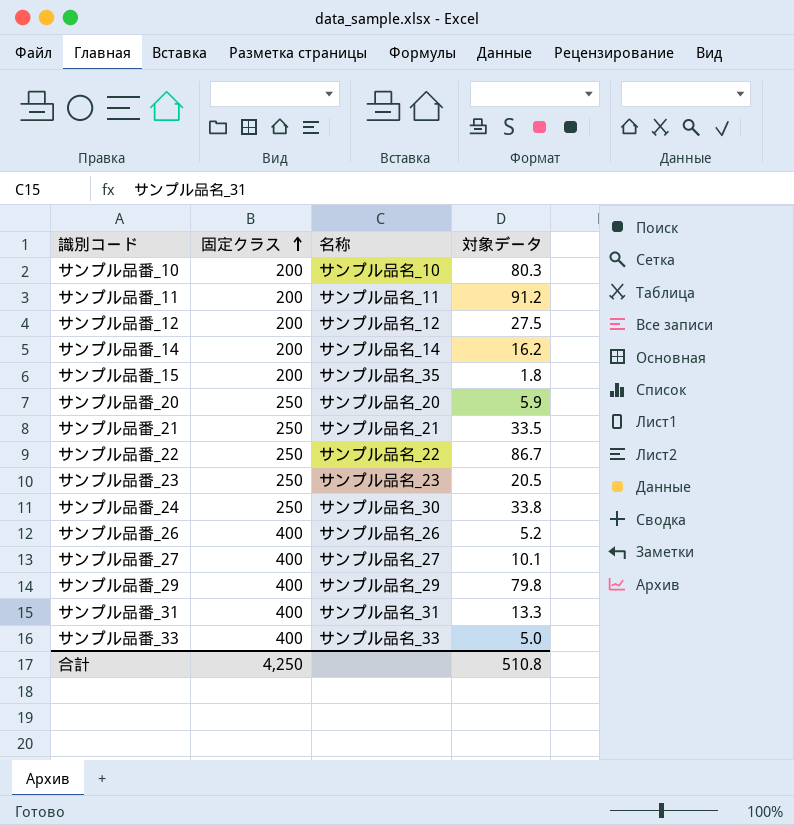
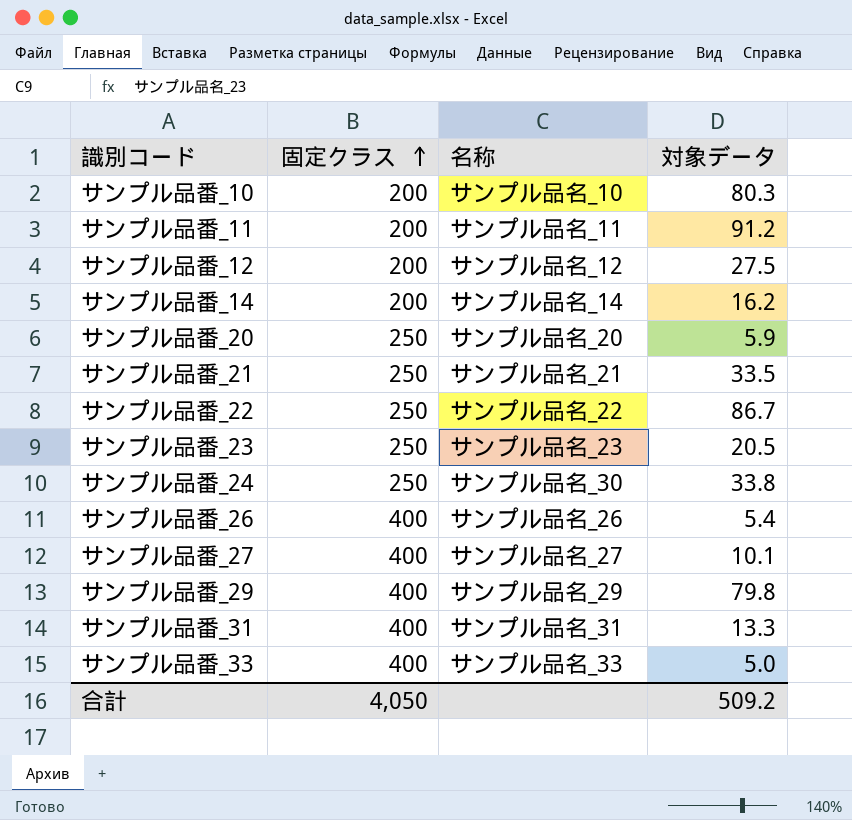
row サンプル品番_15: 200 | サンプル品名_35 | 1.8 -> none
サンプル品番_26 | 対象データ: 5.2 -> 5.4
合計 | 固定クラス: 4,250 -> 4,050
合計 | 対象データ: 510.8 -> 509.2

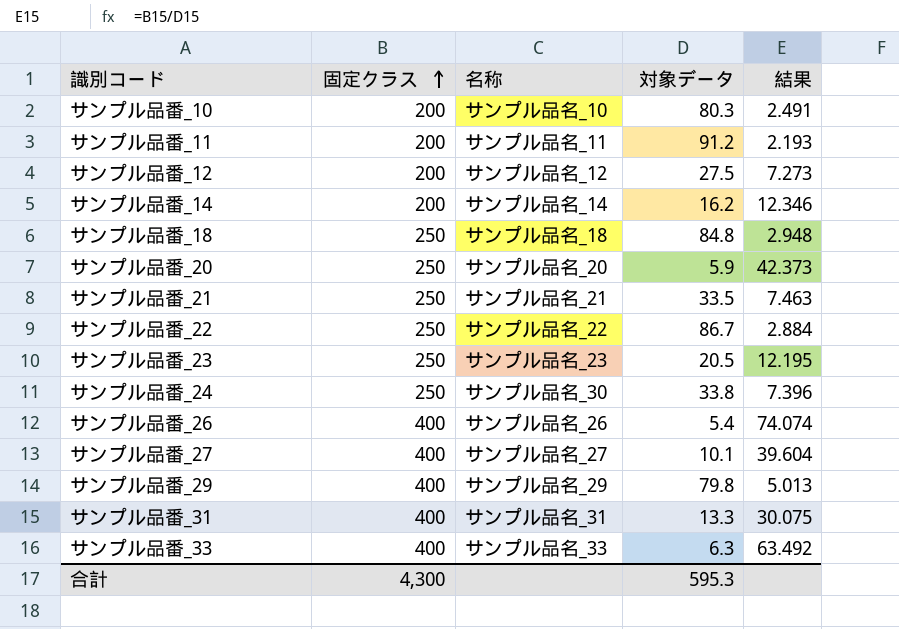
column 結果 | formula: none -> [固定クラス] / [対象データ]
row サンプル品番_18: none -> 250 | サンプル品名_18 | 84.8 | 2.948
サンプル品番_33 | 対象データ: 5.0 -> 6.3
合計 | 固定クラス: 4,050 -> 4,300
合計 | 対象データ: 509.2 -> 595.3

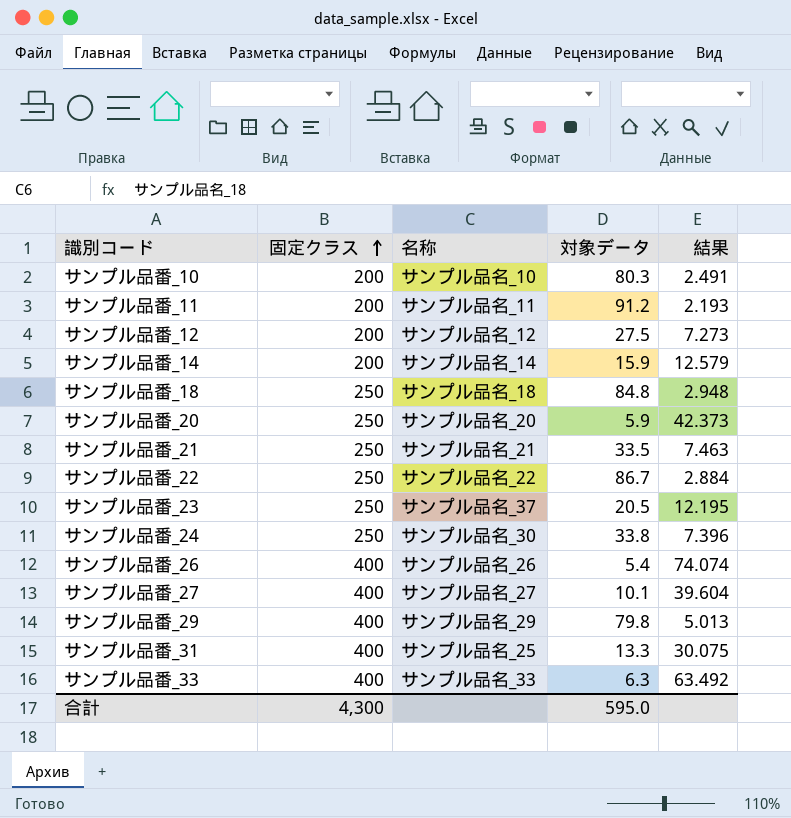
サンプル品番_14 | 対象データ: 16.2 -> 15.9
サンプル品番_14 | 結果: 12.346 -> 12.579
サンプル品番_23 | 名称: サンプル品名_23 -> サンプル品名_37
サンプル品番_31 | 名称: サンプル品名_31 -> サンプル品名_25
合計 | 対象データ: 595.3 -> 595.0

